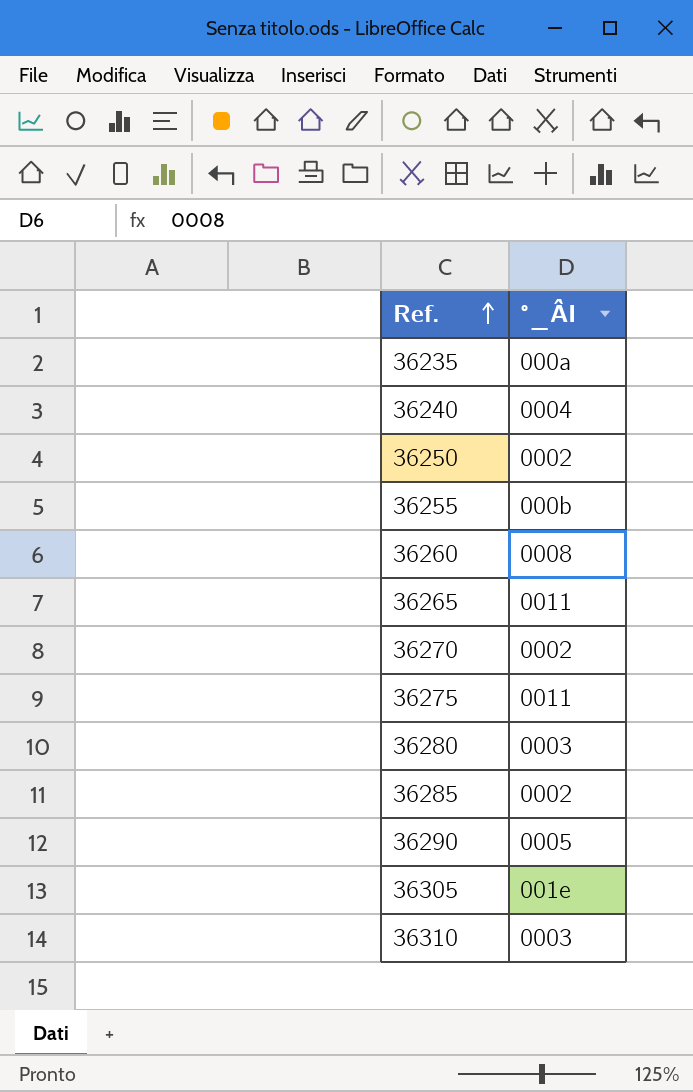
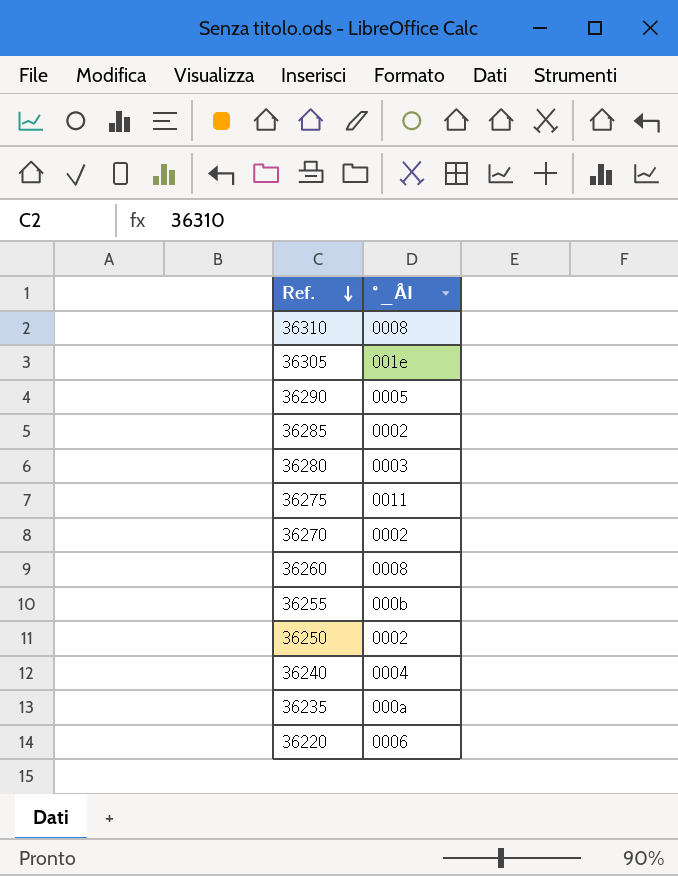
row order: Ref. ascending -> Ref. descending
row 36265: 0011 -> none
36310 | °_ÂI: 0003 -> 0008
row 36220: none -> 0006

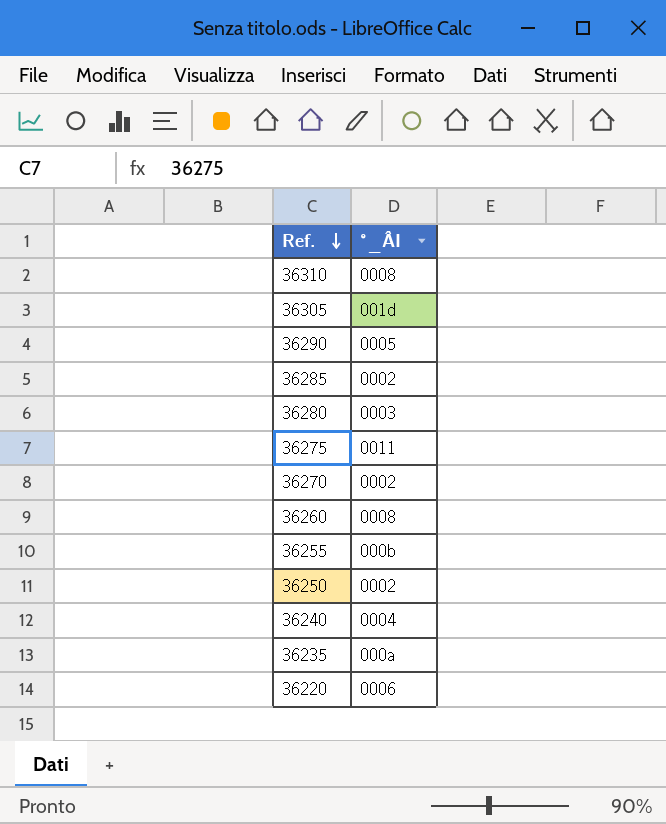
36305 | °_ÂI: 001e -> 001d

